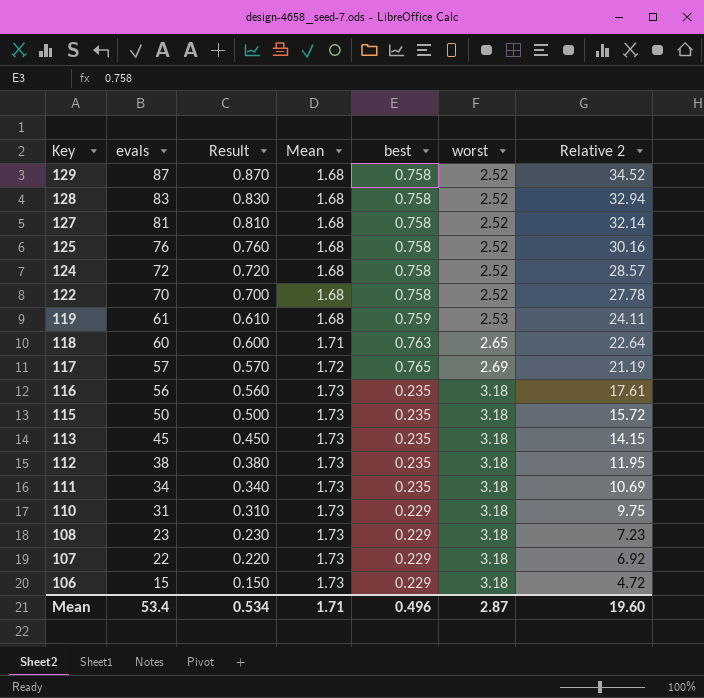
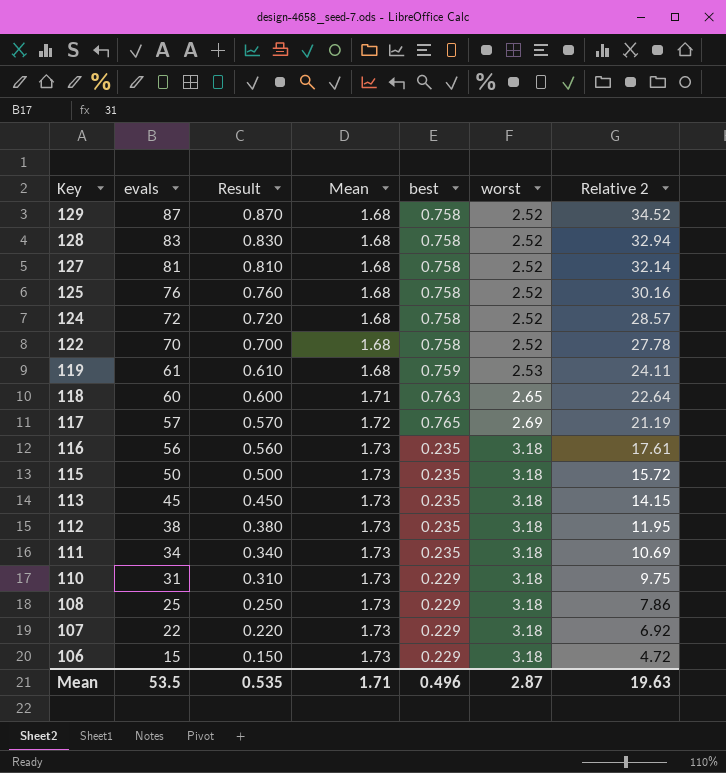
108 | evals: 23 -> 25
108 | Result: 0.230 -> 0.250
108 | Relative 2: 7.23 -> 7.86
Mean | evals: 53.4 -> 53.5
Mean | Result: 0.534 -> 0.535
Mean | Relative 2: 19.60 -> 19.63

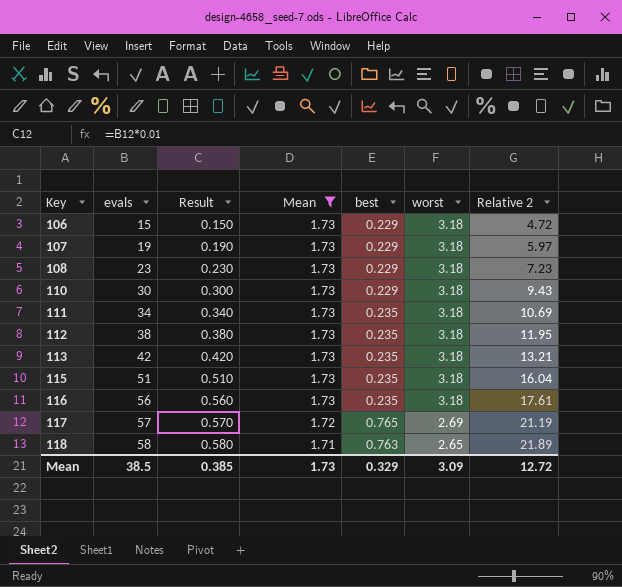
filter: none -> Mean != 1.68
row order: Key descending -> Key ascending
107 | evals: 22 -> 19
107 | Result: 0.220 -> 0.190
107 | Relative 2: 6.92 -> 5.97
108 | evals: 25 -> 23
108 | Result: 0.250 -> 0.230
108 | Relative 2: 7.86 -> 7.23
110 | evals: 31 -> 30
110 | Result: 0.310 -> 0.300
110 | Relative 2: 9.75 -> 9.43
113 | evals: 45 -> 42
113 | Result: 0.450 -> 0.420
113 | Relative 2: 14.15 -> 13.21
115 | evals: 50 -> 51
115 | Result: 0.500 -> 0.510
115 | Relative 2: 15.72 -> 16.04
118 | evals: 60 -> 58
118 | Result: 0.600 -> 0.580
118 | Relative 2: 22.64 -> 21.89
Mean | evals: 53.5 -> 38.5
Mean | Result: 0.535 -> 0.385
Mean | Mean: 1.71 -> 1.73
Mean | best: 0.496 -> 0.329
Mean | worst: 2.87 -> 3.09
Mean | Relative 2: 19.63 -> 12.72

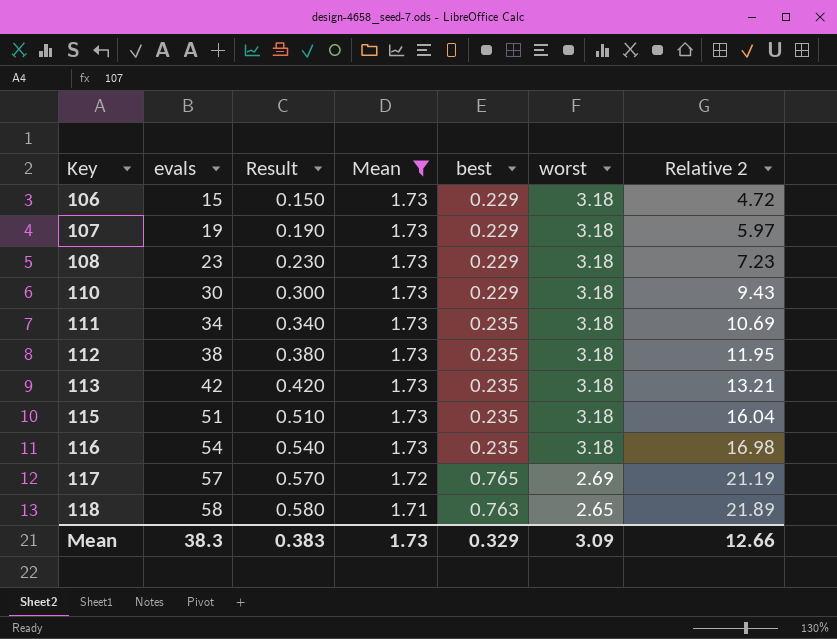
116 | evals: 56 -> 54
116 | Result: 0.560 -> 0.540
116 | Relative 2: 17.61 -> 16.98
Mean | evals: 38.5 -> 38.3
Mean | Result: 0.385 -> 0.383
Mean | Relative 2: 12.72 -> 12.66

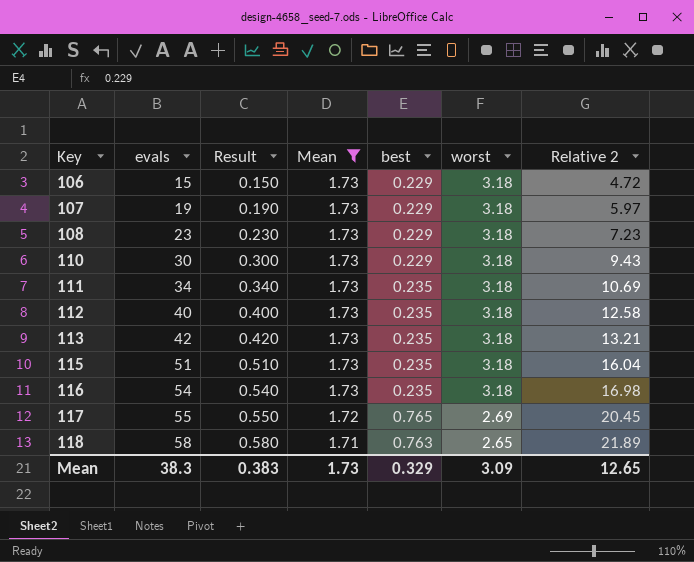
112 | evals: 38 -> 40
112 | Result: 0.380 -> 0.400
112 | Relative 2: 11.95 -> 12.58
117 | evals: 57 -> 55
117 | Result: 0.570 -> 0.550
117 | Relative 2: 21.19 -> 20.45
Mean | Relative 2: 12.66 -> 12.65

